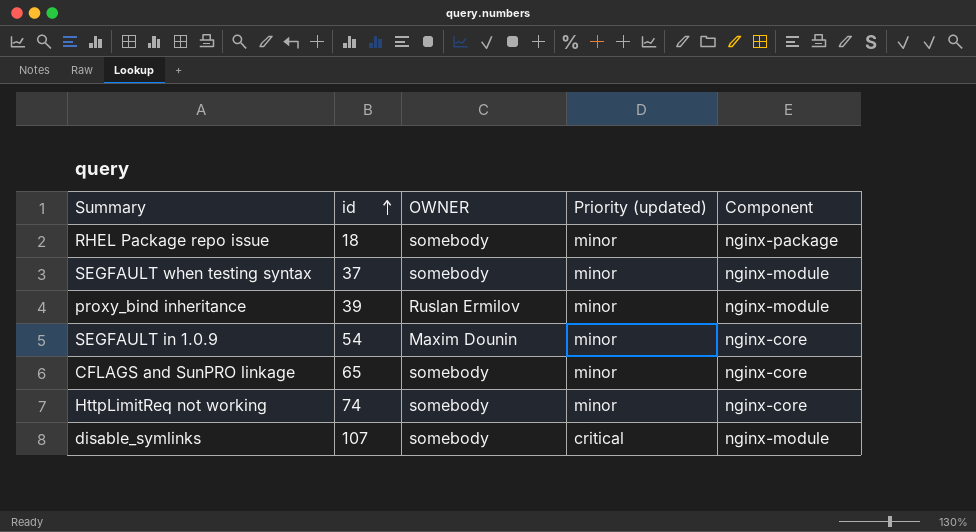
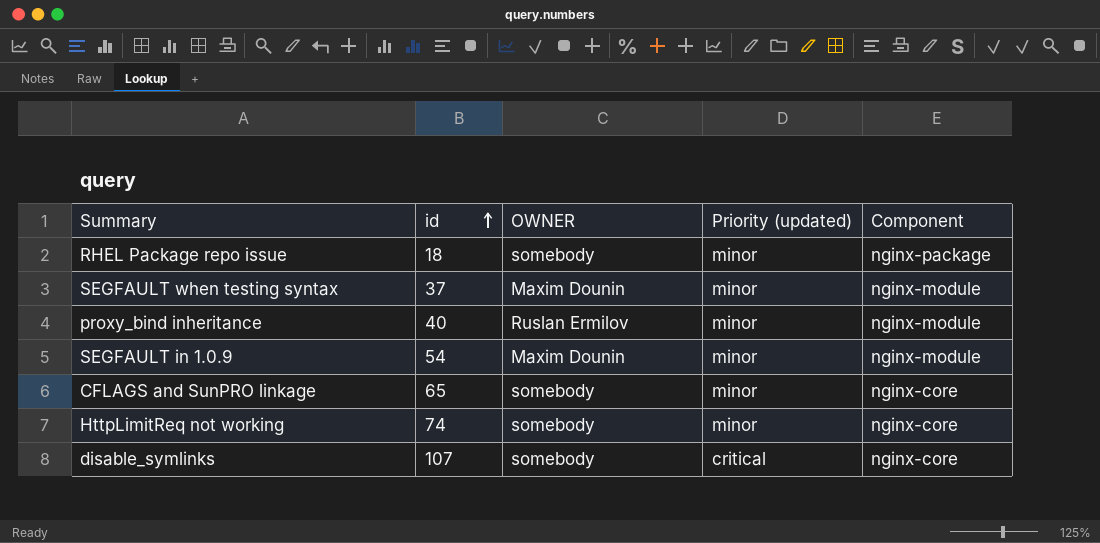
SEGFAULT when testing syntax | OWNER: somebody -> Maxim Dounin
proxy_bind inheritance | id: 39 -> 40
SEGFAULT in 1.0.9 | Component: nginx-core -> nginx-module
disable_symlinks | Component: nginx-module -> nginx-core

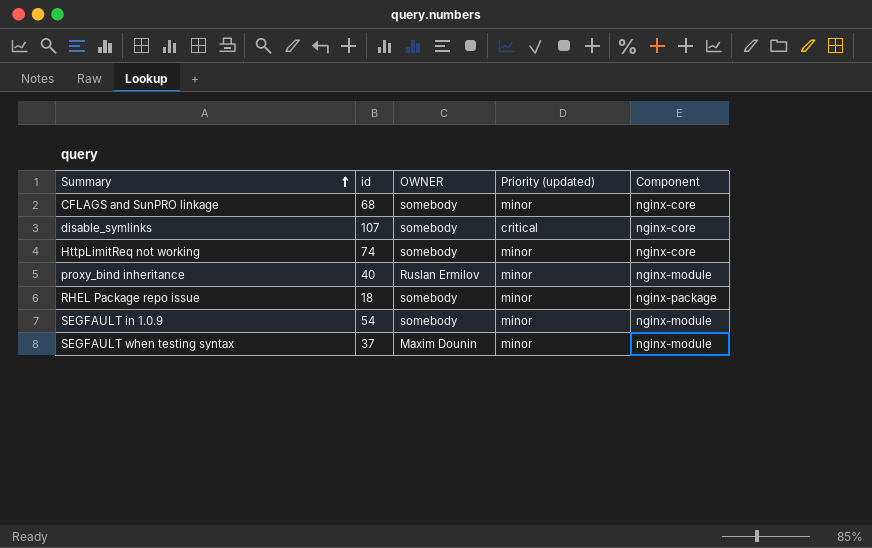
row order: id ascending -> Summary ascending
CFLAGS and SunPRO linkage | id: 65 -> 68
SEGFAULT in 1.0.9 | OWNER: Maxim Dounin -> somebody

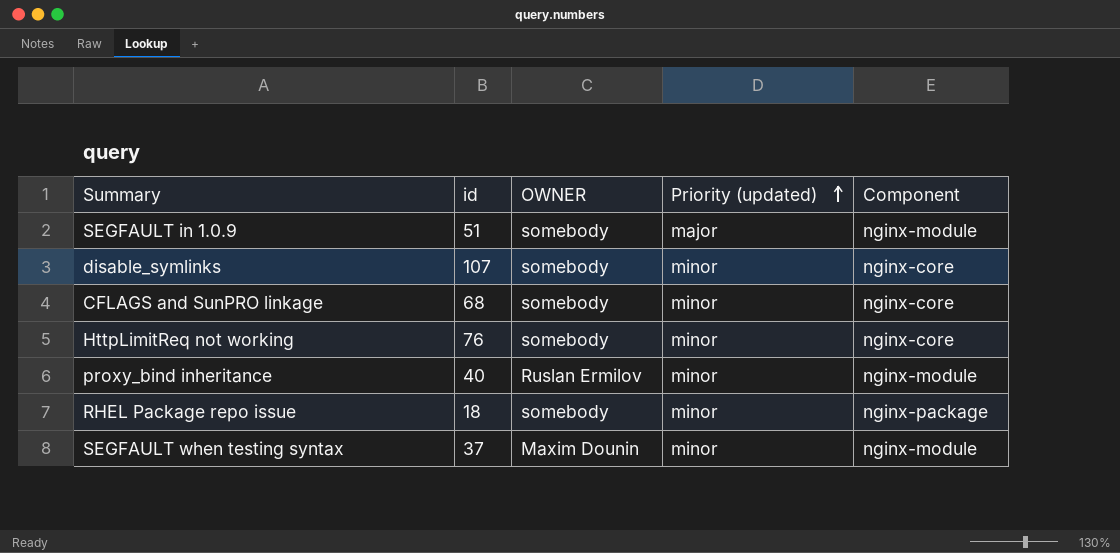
row order: Summary ascending -> Priority (updated) ascending
SEGFAULT in 1.0.9 | id: 54 -> 51
SEGFAULT in 1.0.9 | Priority (updated): minor -> major
disable_symlinks | Priority (updated): critical -> minor
HttpLimitReq not working | id: 74 -> 76

